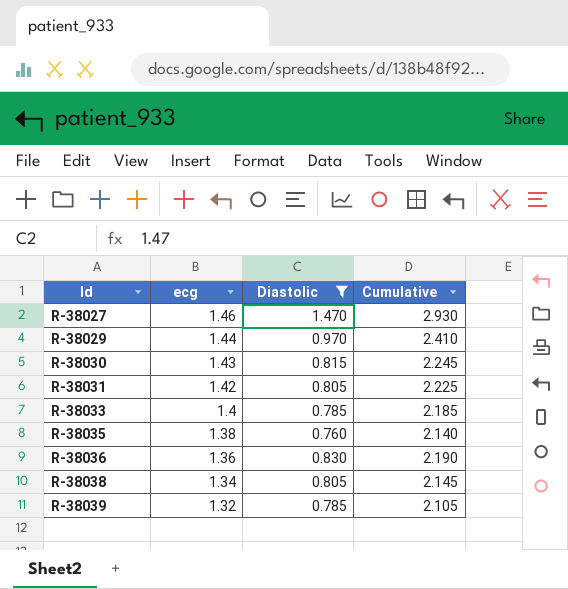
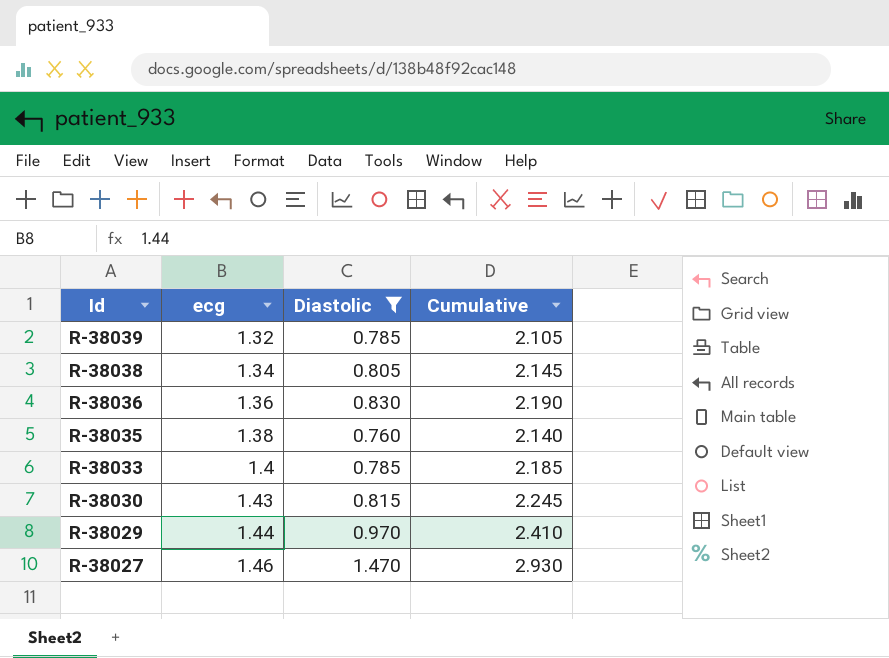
row order: Id ascending -> Id descending
row R-38031: 1.42 | 0.805 | 2.225 -> none

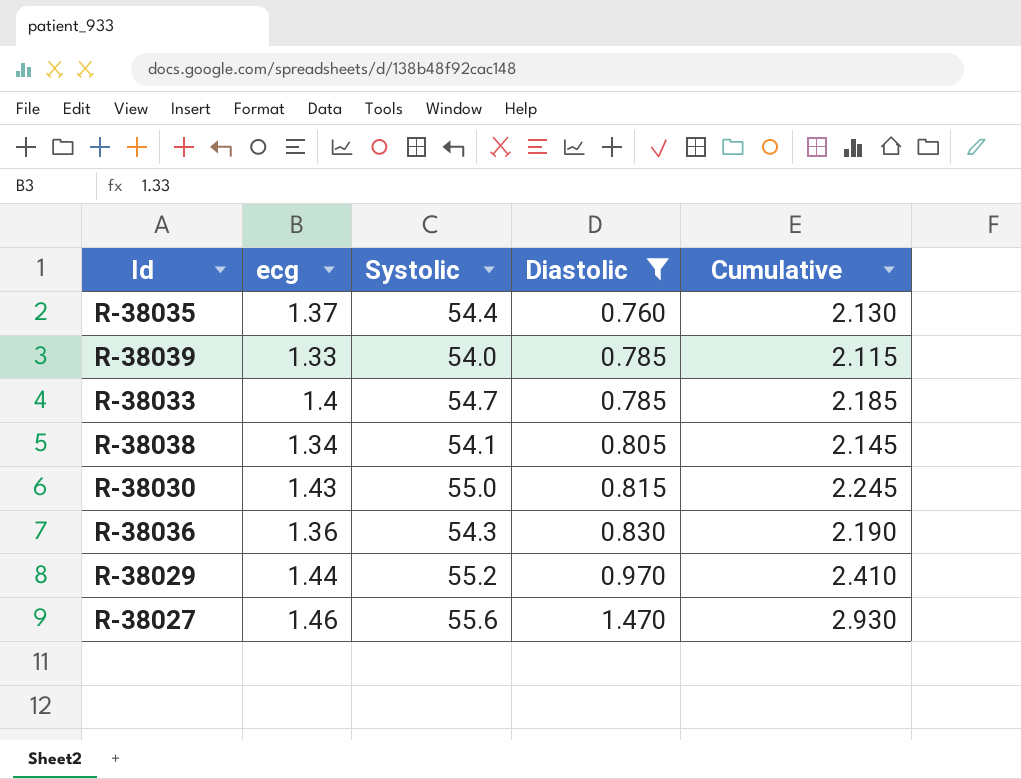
row order: Id descending -> Diastolic ascending
column Systolic | position: none -> 3
R-38035 | ecg: 1.38 -> 1.37
R-38035 | Cumulative: 2.140 -> 2.130
R-38039 | ecg: 1.32 -> 1.33
R-38039 | Cumulative: 2.105 -> 2.115

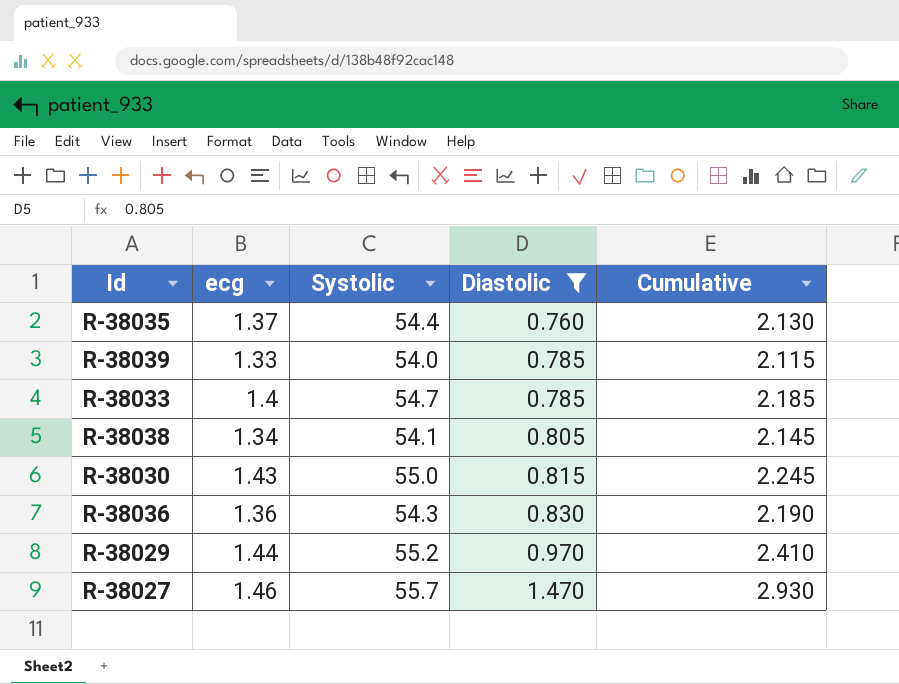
R-38027 | Systolic: 55.6 -> 55.7

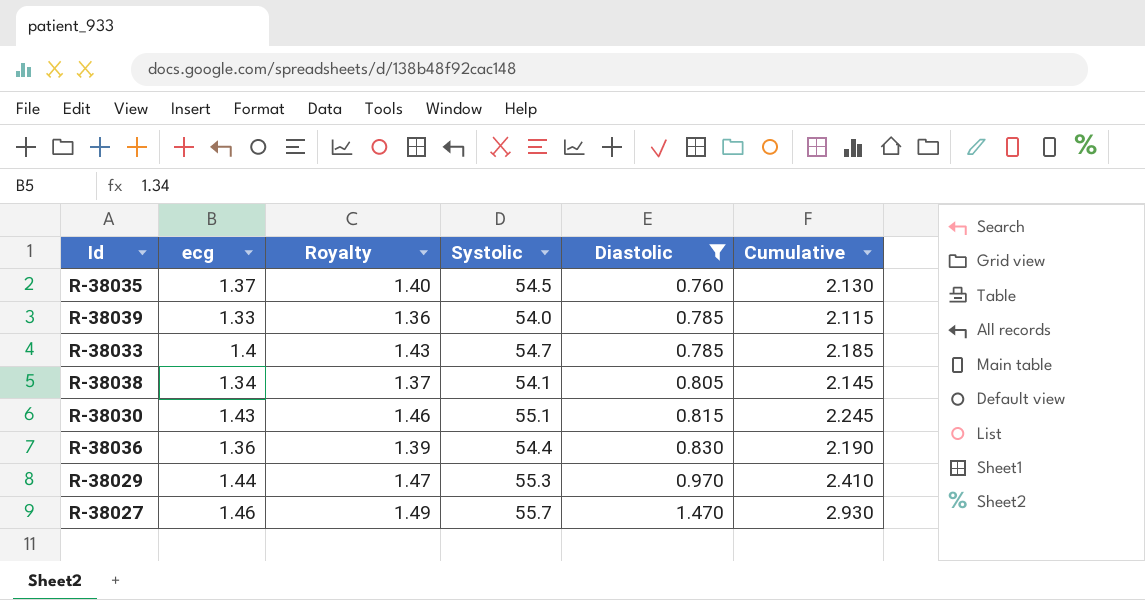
column Royalty | formula: none -> [ecg] * 1.02
R-38035 | Systolic: 54.4 -> 54.5
R-38030 | Systolic: 55.0 -> 55.1
R-38036 | Systolic: 54.3 -> 54.4
R-38029 | Systolic: 55.2 -> 55.3

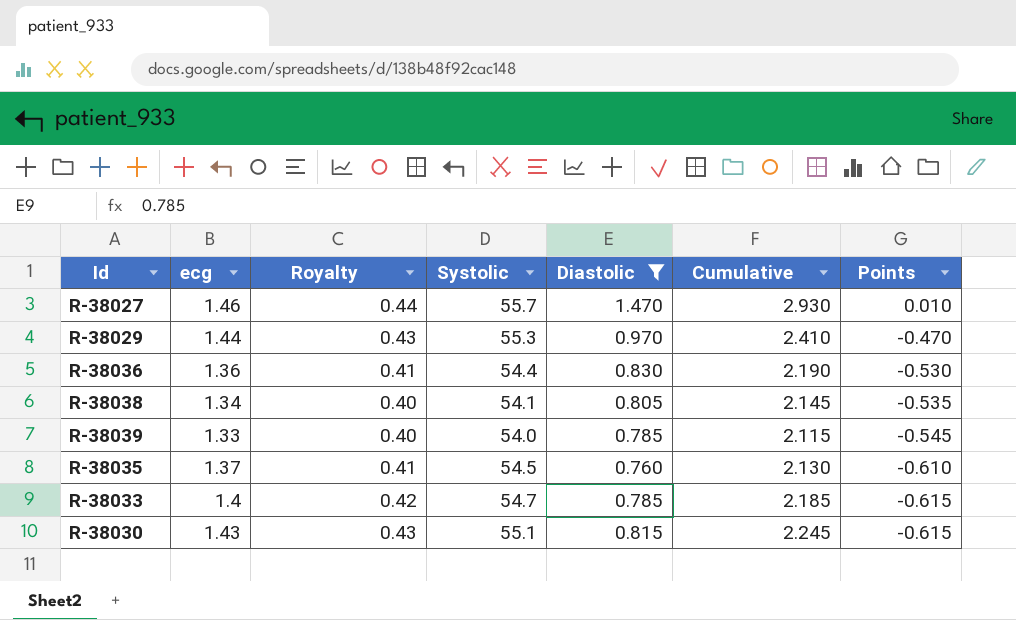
row order: Diastolic ascending -> Points descending
column Royalty | formula: [ecg] * 1.02 -> [ecg] * 0.3
column Points | formula: none -> [Diastolic] - [ecg]

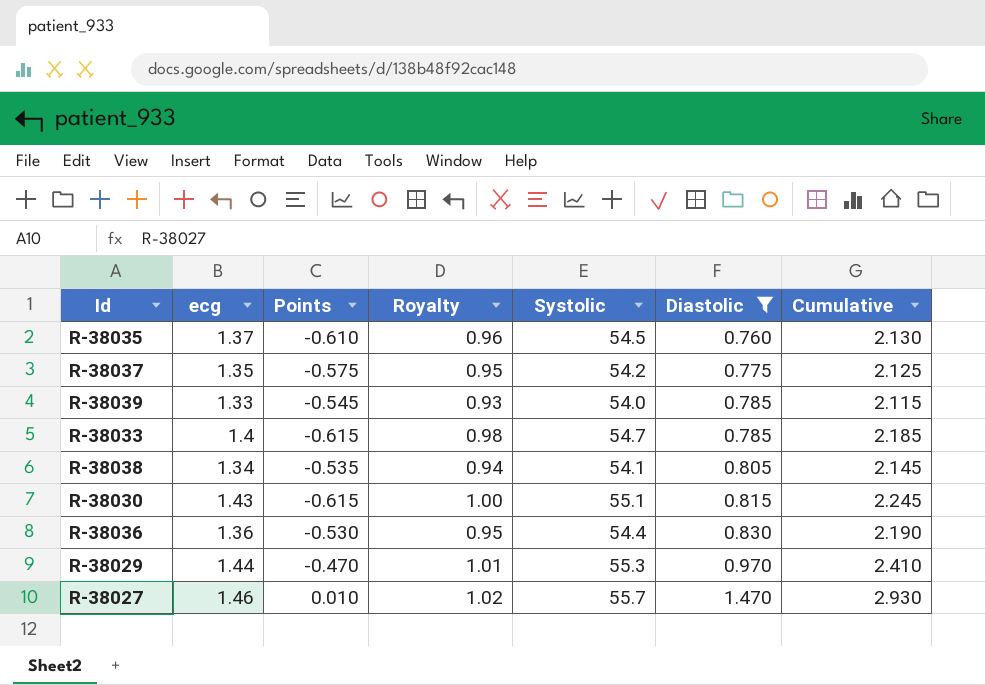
row order: Points descending -> Diastolic ascending
column Points | position: 7 -> 3
column Royalty | formula: [ecg] * 0.3 -> [ecg] * 0.7
row R-38037: none -> 1.35 | -0.575 | 0.95 | 54.2 | 0.775 | 2.125

